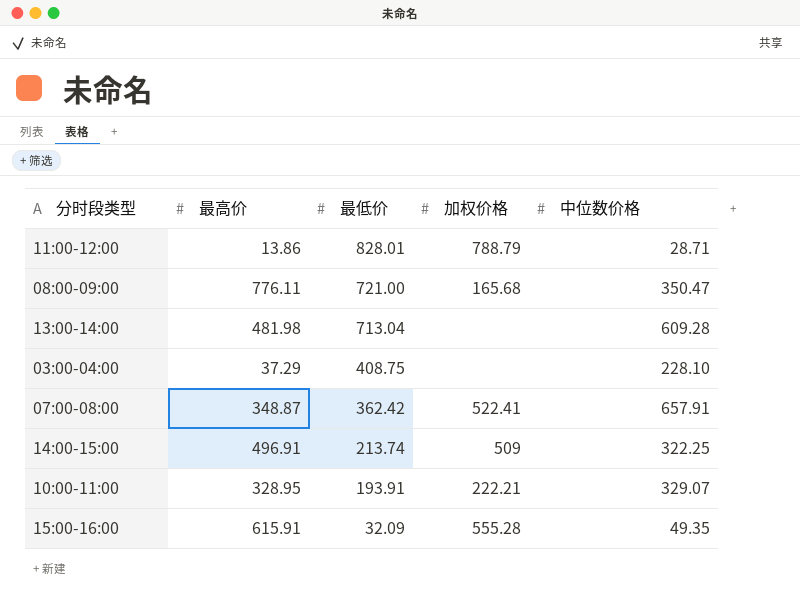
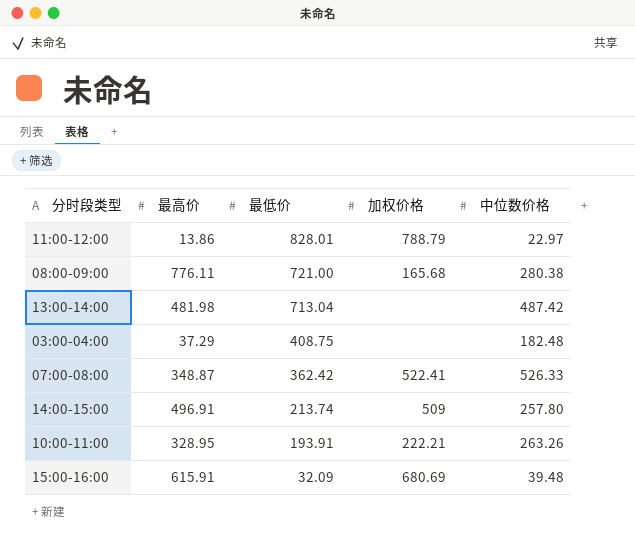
11:00-12:00 | 中位数价格: 28.71 -> 22.97
08:00-09:00 | 中位数价格: 350.47 -> 280.38
13:00-14:00 | 中位数价格: 609.28 -> 487.42
03:00-04:00 | 中位数价格: 228.10 -> 182.48
07:00-08:00 | 中位数价格: 657.91 -> 526.33
14:00-15:00 | 中位数价格: 322.25 -> 257.80
10:00-11:00 | 中位数价格: 329.07 -> 263.26
15:00-16:00 | 加权价格: 555.28 -> 680.69
15:00-16:00 | 中位数价格: 49.35 -> 39.48

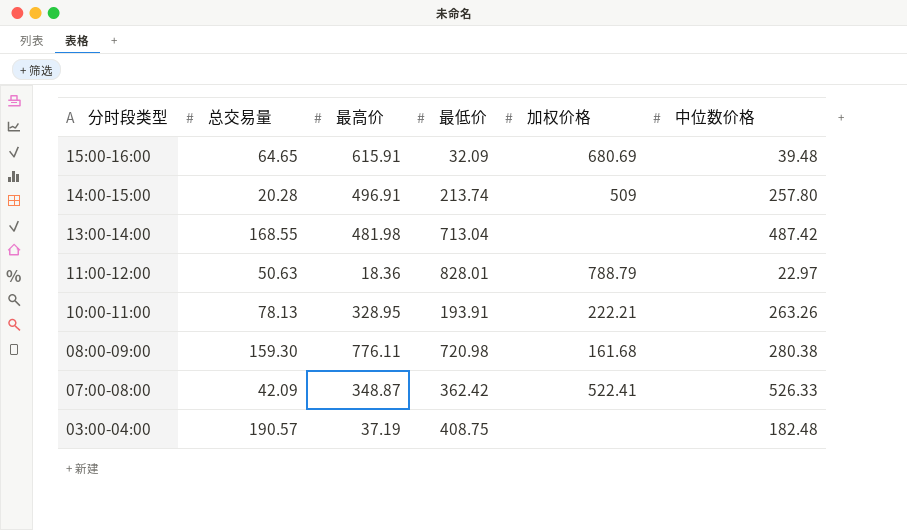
row order: 最低价 descending -> 分时段类型 descending
column 总交易量 | position: none -> 2
11:00-12:00 | 最高价: 13.86 -> 18.36
08:00-09:00 | 最低价: 721.00 -> 720.98
08:00-09:00 | 加权价格: 165.68 -> 161.68
03:00-04:00 | 最高价: 37.29 -> 37.19

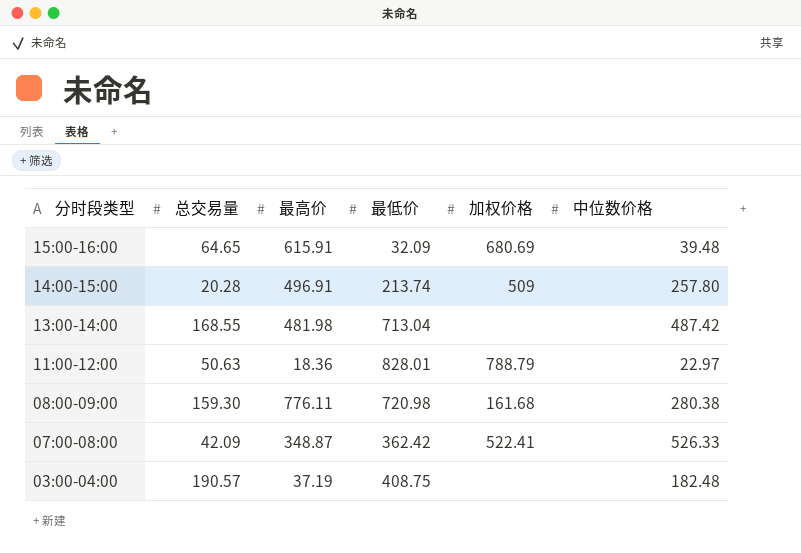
row 10:00-11:00: 78.13 | 328.95 | 193.91 | 222.21 | 263.26 -> none

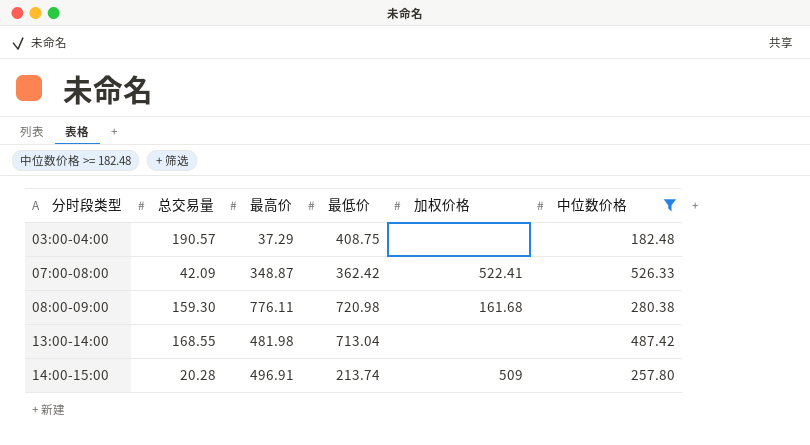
filter: none -> 中位数价格 >= 182.48
row order: 分时段类型 descending -> 分时段类型 ascending
03:00-04:00 | 最高价: 37.19 -> 37.29

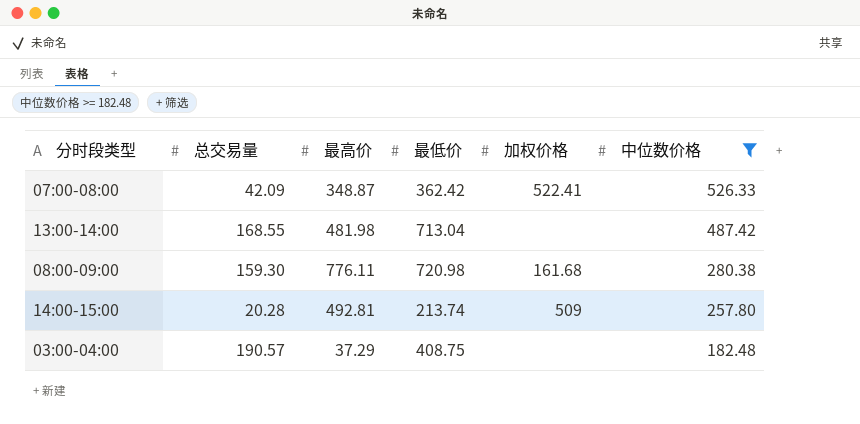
row order: 分时段类型 ascending -> 中位数价格 descending
14:00-15:00 | 最高价: 496.91 -> 492.81

